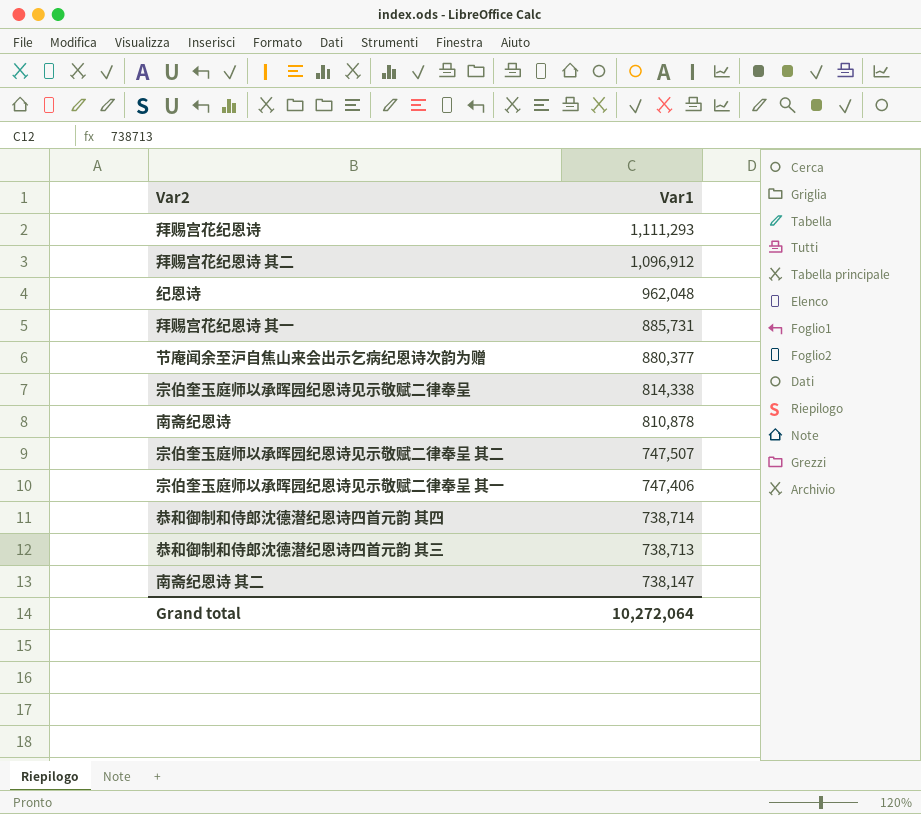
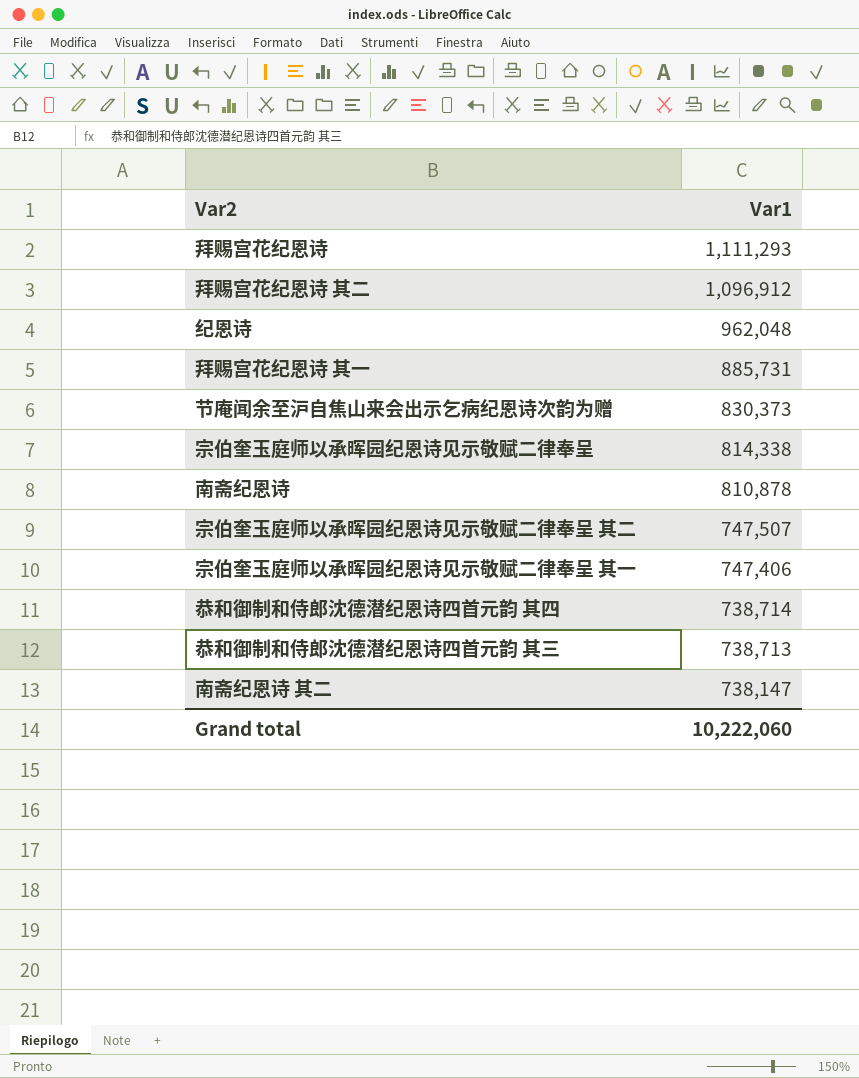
节庵闻余至沪自焦山来会出示乞病纪恩诗次韵为赠 | Var1: 880,377 -> 830,373
Grand total | Var1: 10,272,064 -> 10,222,060

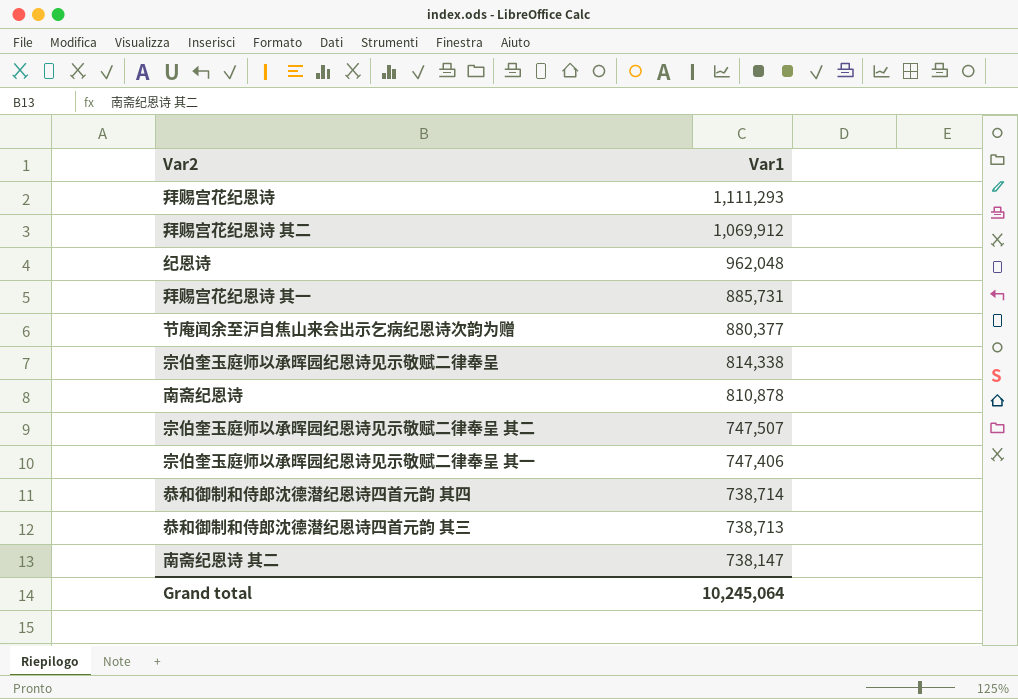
拜赐宫花纪恩诗 其二 | Var1: 1,096,912 -> 1,069,912
节庵闻余至沪自焦山来会出示乞病纪恩诗次韵为赠 | Var1: 830,373 -> 880,377
Grand total | Var1: 10,222,060 -> 10,245,064

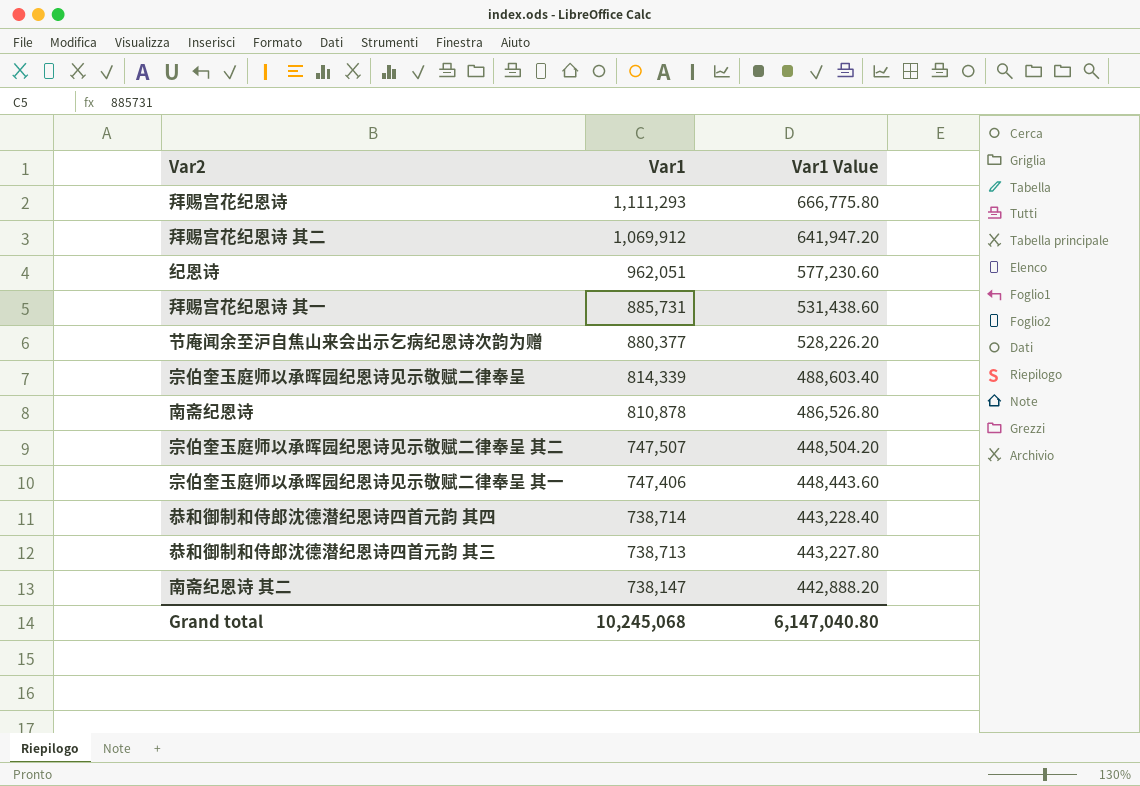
column Var1 Value | formula: none -> [Var1] * 0.6
纪恩诗 | Var1: 962,048 -> 962,051
宗伯奎玉庭师以承晖园纪恩诗见示敬赋二律奉呈 | Var1: 814,338 -> 814,339
Grand total | Var1: 10,245,064 -> 10,245,068

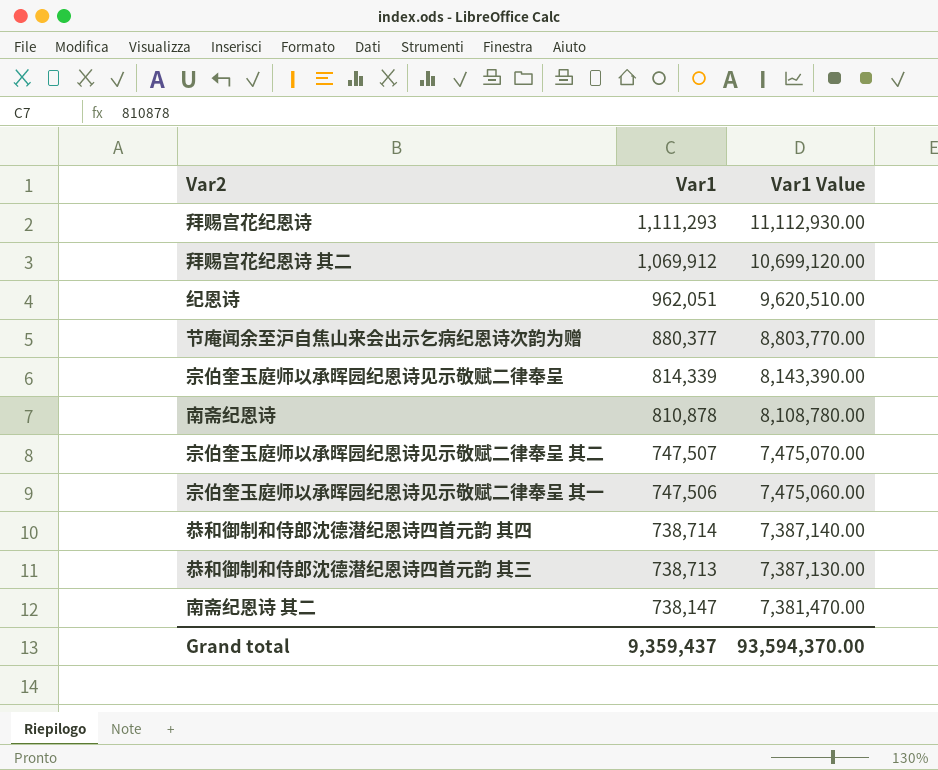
column Var1 Value | formula: [Var1] * 0.6 -> [Var1] * 10
row 拜赐宫花纪恩诗 其一: 885,731 | 531,438.60 -> none
宗伯奎玉庭师以承晖园纪恩诗见示敬赋二律奉呈 其一 | Var1: 747,406 -> 747,506
Grand total | Var1: 10,245,068 -> 9,359,437
Grand total | Var1 Value: 6,147,040.80 -> 93,594,370.00

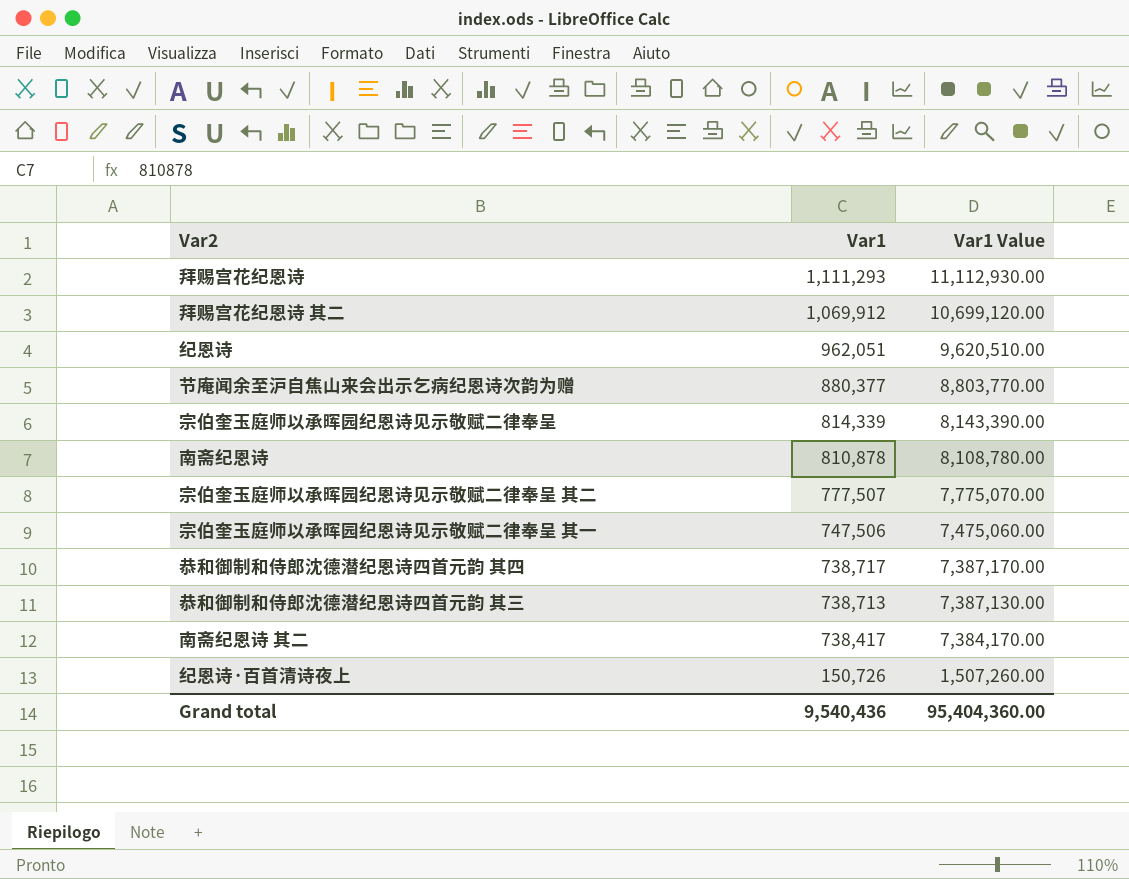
宗伯奎玉庭师以承晖园纪恩诗见示敬赋二律奉呈 其二 | Var1: 747,507 -> 777,507
宗伯奎玉庭师以承晖园纪恩诗见示敬赋二律奉呈 其二 | Var1 Value: 7,475,070.00 -> 7,775,070.00
恭和御制和侍郎沈德潜纪恩诗四首元韵 其四 | Var1: 738,714 -> 738,717
恭和御制和侍郎沈德潜纪恩诗四首元韵 其四 | Var1 Value: 7,387,140.00 -> 7,387,170.00
南斋纪恩诗 其二 | Var1: 738,147 -> 738,417
南斋纪恩诗 其二 | Var1 Value: 7,381,470.00 -> 7,384,170.00
row 纪恩诗·百首清诗夜上: none -> 150,726 | 1,507,260.00
Grand total | Var1: 9,359,437 -> 9,540,436
Grand total | Var1 Value: 93,594,370.00 -> 95,404,360.00

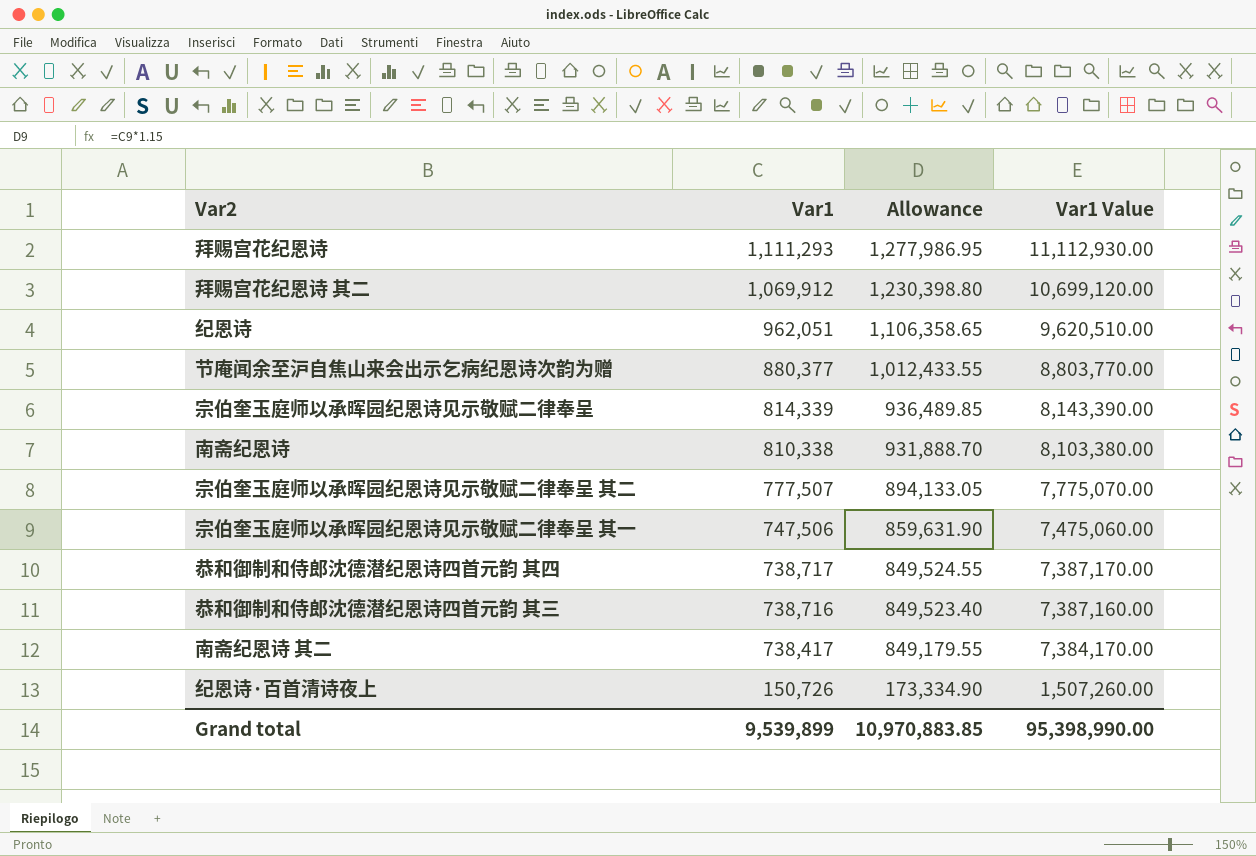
column Allowance | formula: none -> [Var1] * 1.15
南斋纪恩诗 | Var1: 810,878 -> 810,338
南斋纪恩诗 | Var1 Value: 8,108,780.00 -> 8,103,380.00
恭和御制和侍郎沈德潜纪恩诗四首元韵 其三 | Var1: 738,713 -> 738,716
恭和御制和侍郎沈德潜纪恩诗四首元韵 其三 | Var1 Value: 7,387,130.00 -> 7,387,160.00
Grand total | Var1: 9,540,436 -> 9,539,899
Grand total | Var1 Value: 95,404,360.00 -> 95,398,990.00

